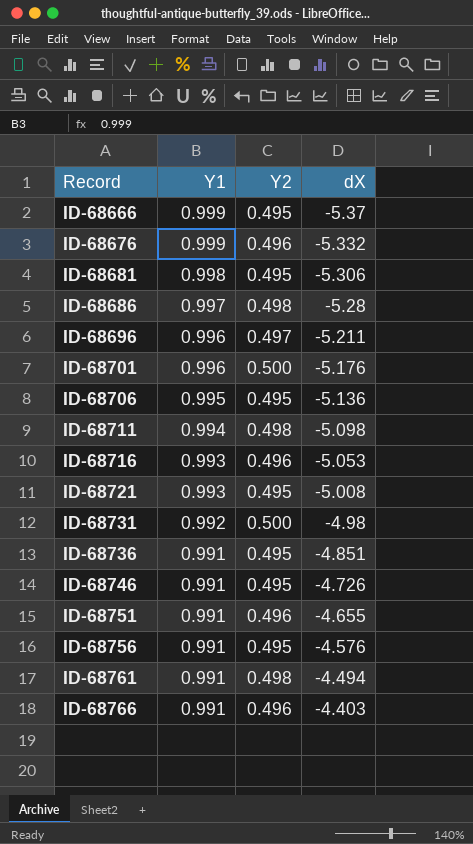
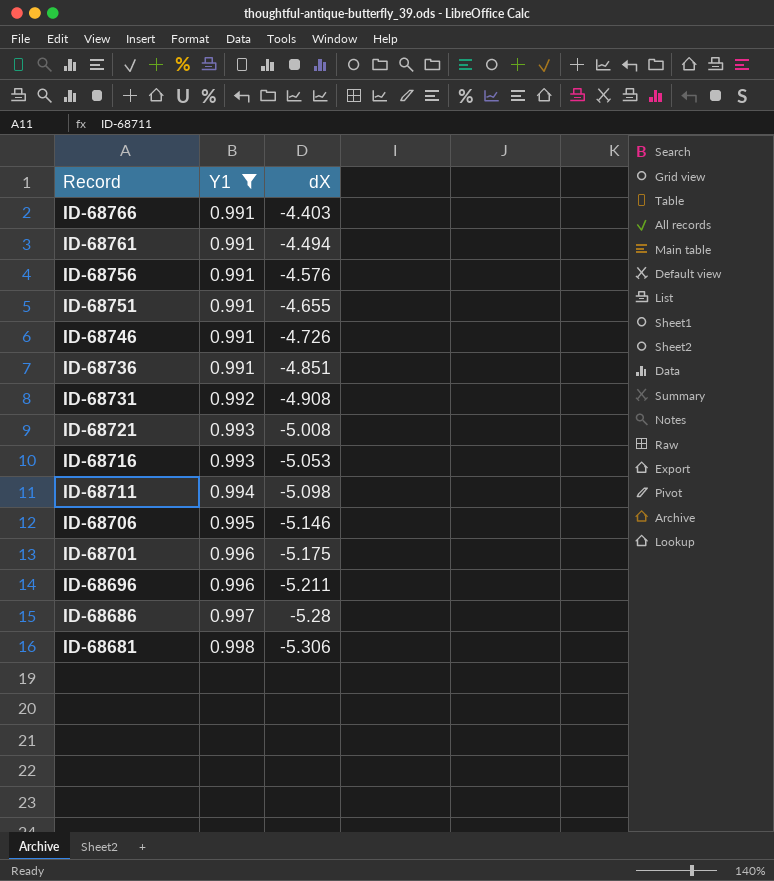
filter: none -> Y1 != 0.999
row order: Record ascending -> Record descending
column Y2 | position: 3 -> none
ID-68731 | dX: -4.98 -> -4.908
ID-68706 | dX: -5.136 -> -5.146
ID-68701 | dX: -5.176 -> -5.175

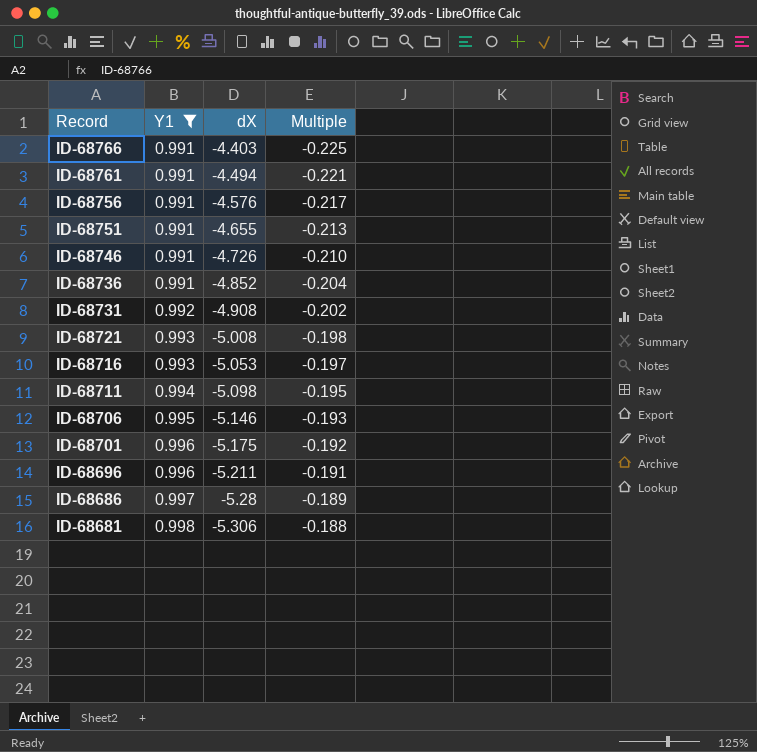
column Multiple | formula: none -> [Y1] / [dX]
ID-68736 | dX: -4.851 -> -4.852

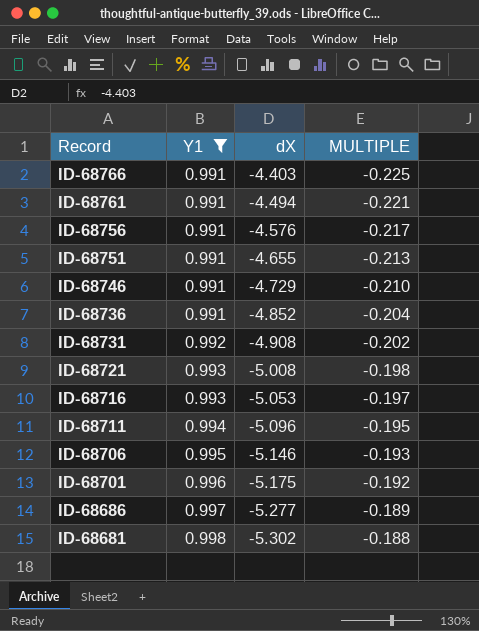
column name: Multiple -> MULTIPLE
row ID-68696: 0.996 | -5.211 | -0.191 -> none
ID-68746 | dX: -4.726 -> -4.729
ID-68711 | dX: -5.098 -> -5.096
ID-68686 | dX: -5.28 -> -5.277
ID-68681 | dX: -5.306 -> -5.302

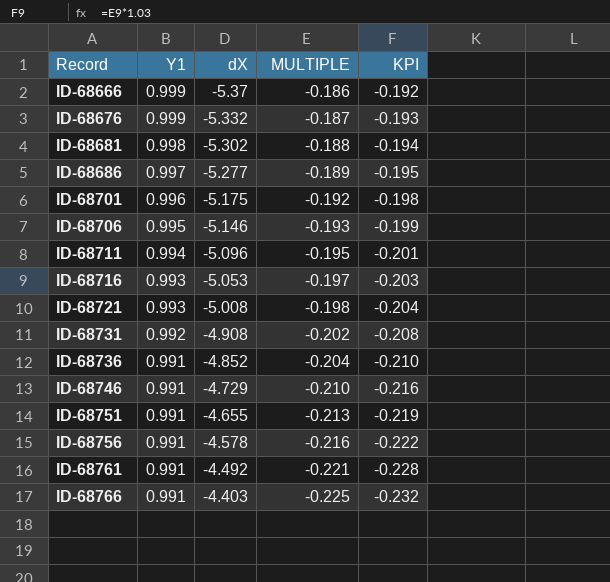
filter: Y1 != 0.999 -> none
row order: Record descending -> Record ascending
column KPI | formula: none -> [MULTIPLE] * 1.03
ID-68756 | dX: -4.576 -> -4.578
ID-68756 | MULTIPLE: -0.217 -> -0.216
ID-68761 | dX: -4.494 -> -4.492

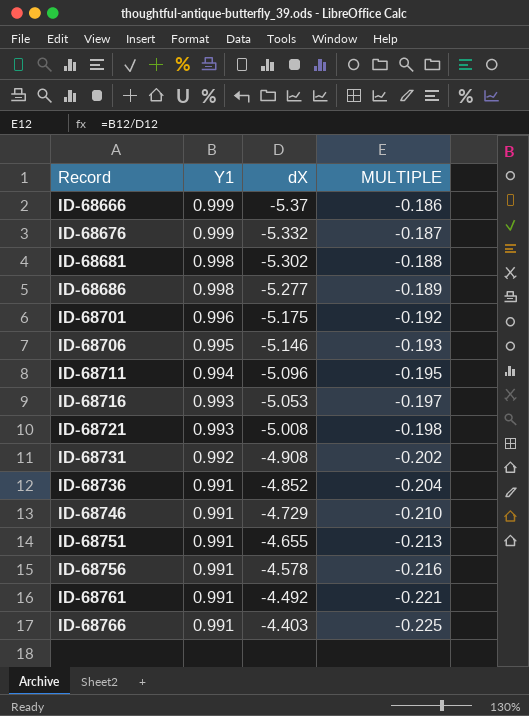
column KPI | formula: [MULTIPLE] * 1.03 -> none
ID-68686 | Y1: 0.997 -> 0.998

